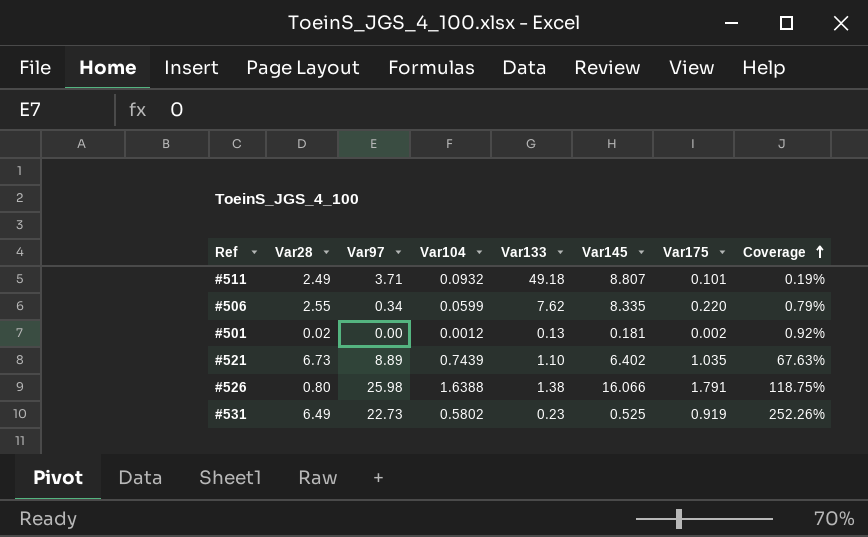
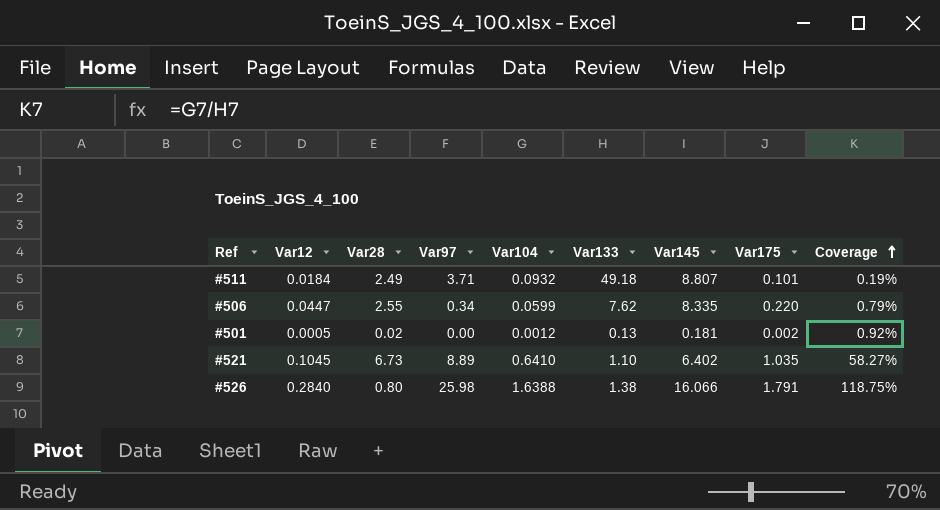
column Var12 | position: none -> 2
row #531: 6.49 | 22.73 | 0.5802 | 0.23 | 0.525 | 0.919 | 252.26% -> none
#521 | Var104: 0.7439 -> 0.6410
#521 | Coverage: 67.63% -> 58.27%

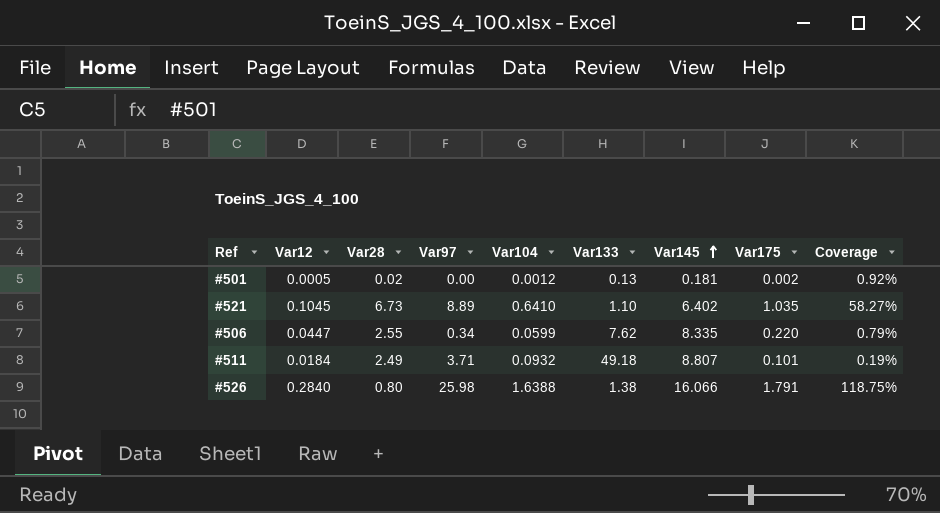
row order: Coverage ascending -> Var145 ascending

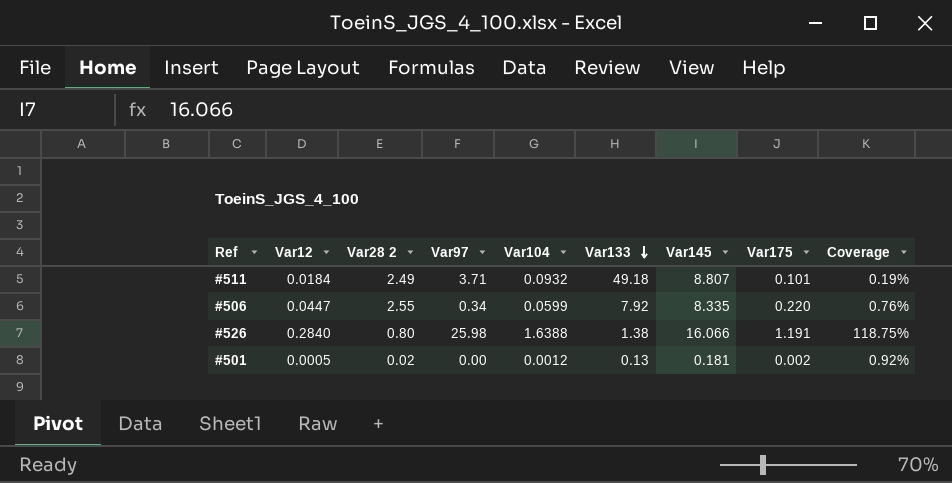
row order: Var145 ascending -> Var133 descending
column name: Var28 -> Var28 2
row #521: 0.1045 | 6.73 | 8.89 | 0.6410 | 1.10 | 6.402 | 1.035 | 58.27% -> none
#506 | Var133: 7.62 -> 7.92
#506 | Coverage: 0.79% -> 0.76%
#526 | Var175: 1.791 -> 1.191

